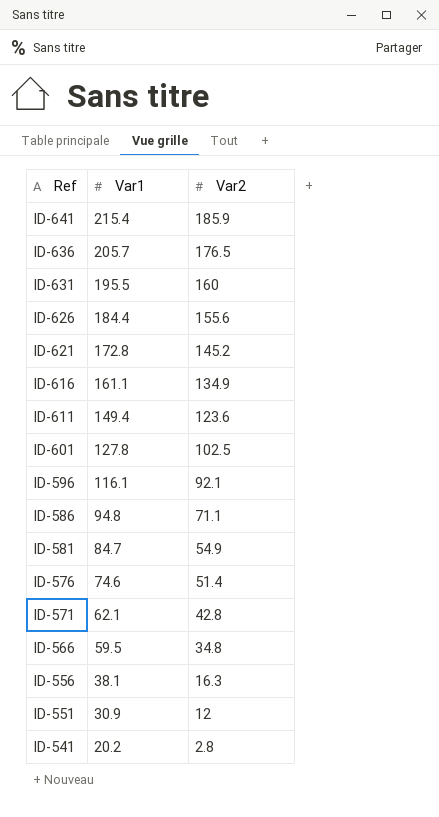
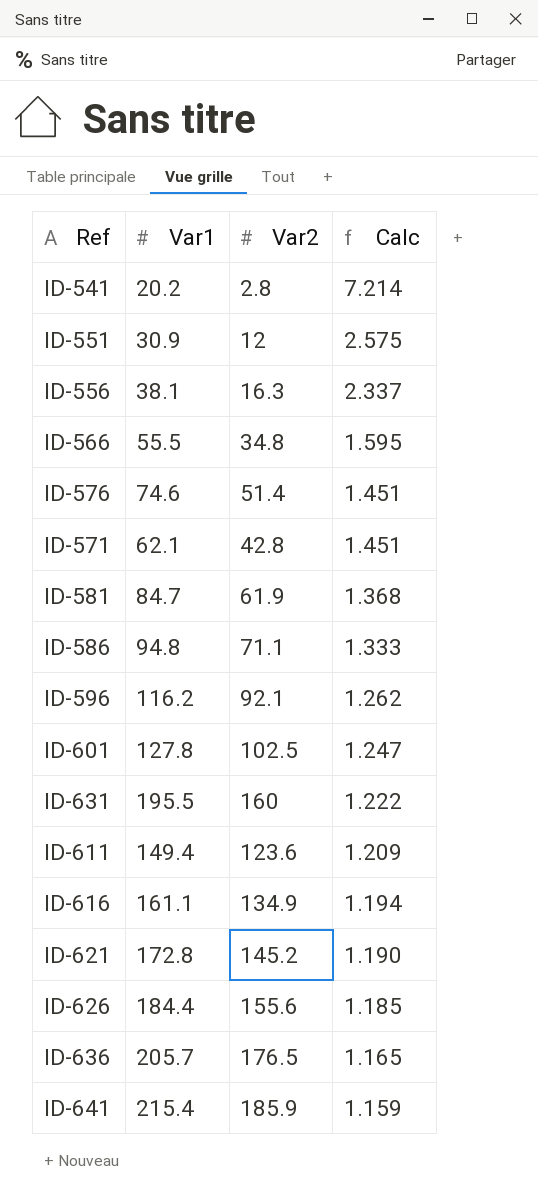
row order: Ref descending -> Calc descending
column Calc | formula: none -> [Var1] / [Var2]
ID-566 | Var1: 59.5 -> 55.5
ID-581 | Var2: 54.9 -> 61.9
ID-596 | Var1: 116.1 -> 116.2

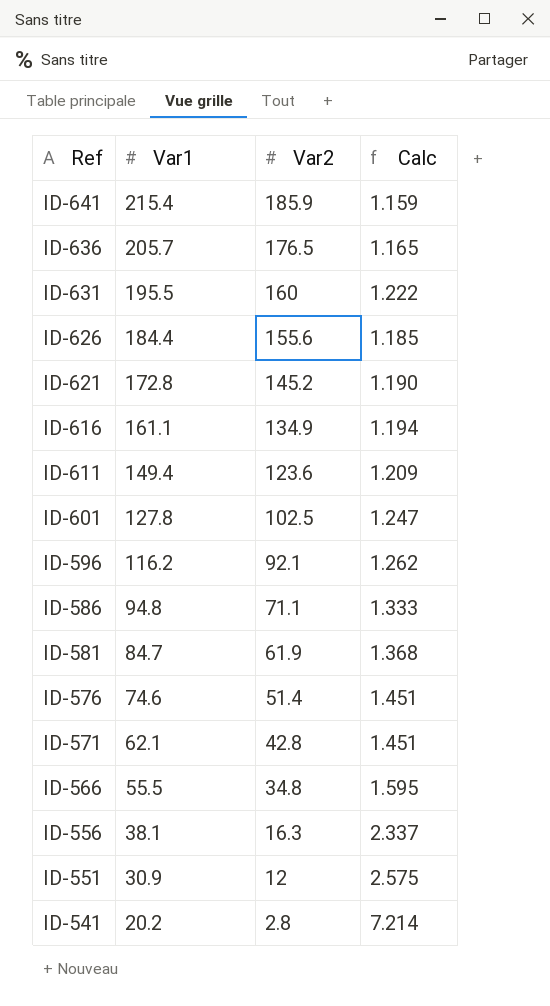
row order: Calc descending -> Ref descending

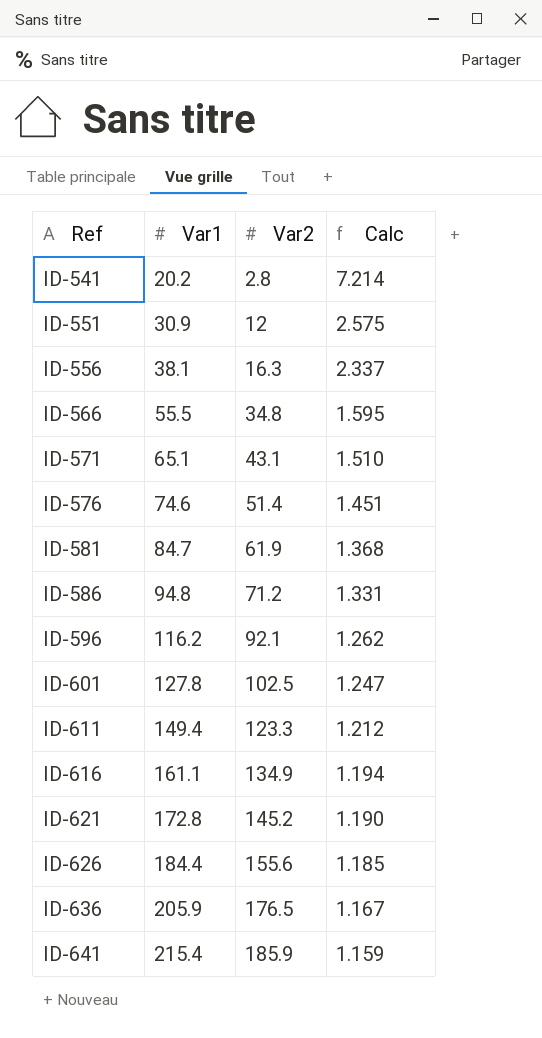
row order: Ref descending -> Ref ascending
row ID-631: 195.5 | 160 | 1.222 -> none
ID-571 | Var1: 62.1 -> 65.1
ID-571 | Var2: 42.8 -> 43.1
ID-571 | Calc: 1.451 -> 1.510
ID-586 | Var2: 71.1 -> 71.2
ID-586 | Calc: 1.333 -> 1.331
ID-611 | Var2: 123.6 -> 123.3
ID-611 | Calc: 1.209 -> 1.212
ID-636 | Var1: 205.7 -> 205.9
ID-636 | Calc: 1.165 -> 1.167

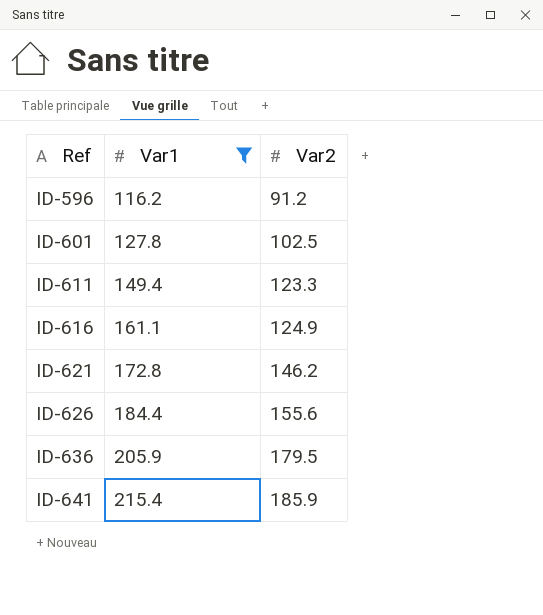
filter: none -> Var1 >= 116.2
column Calc | formula: [Var1] / [Var2] -> none
ID-596 | Var2: 92.1 -> 91.2
ID-616 | Var2: 134.9 -> 124.9
ID-621 | Var2: 145.2 -> 146.2
ID-636 | Var2: 176.5 -> 179.5

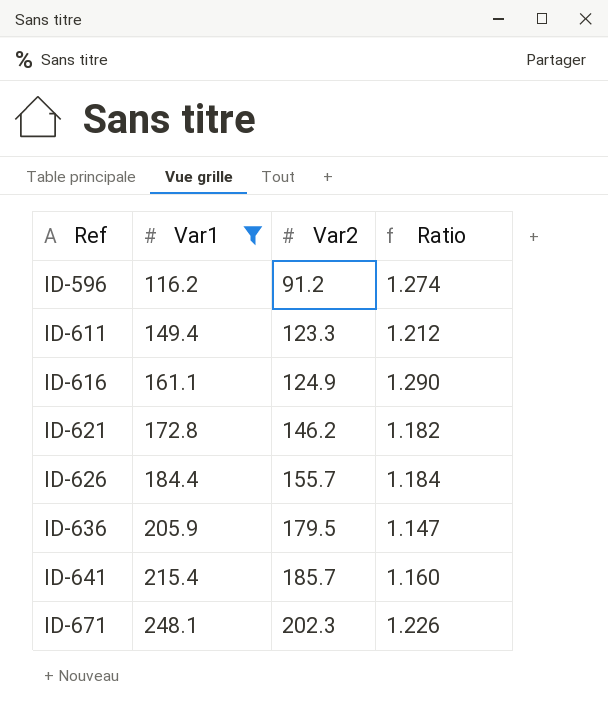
column Ratio | formula: none -> [Var1] / [Var2]
row ID-601: 127.8 | 102.5 -> none
ID-626 | Var2: 155.6 -> 155.7
ID-641 | Var2: 185.9 -> 185.7
row ID-671: none -> 248.1 | 202.3 | 1.226

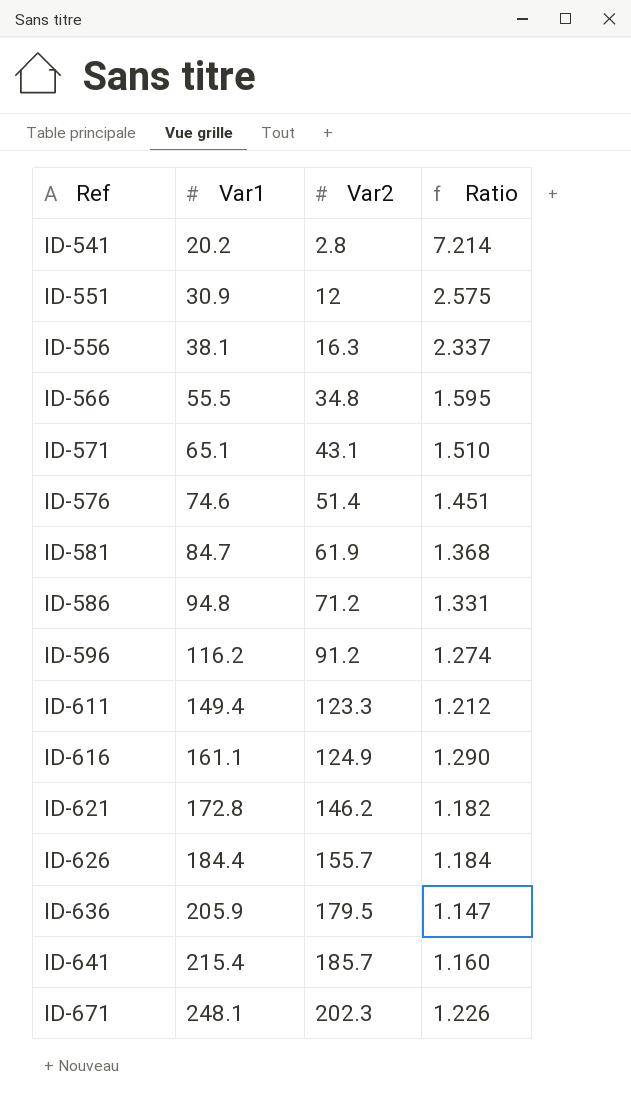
filter: Var1 >= 116.2 -> none

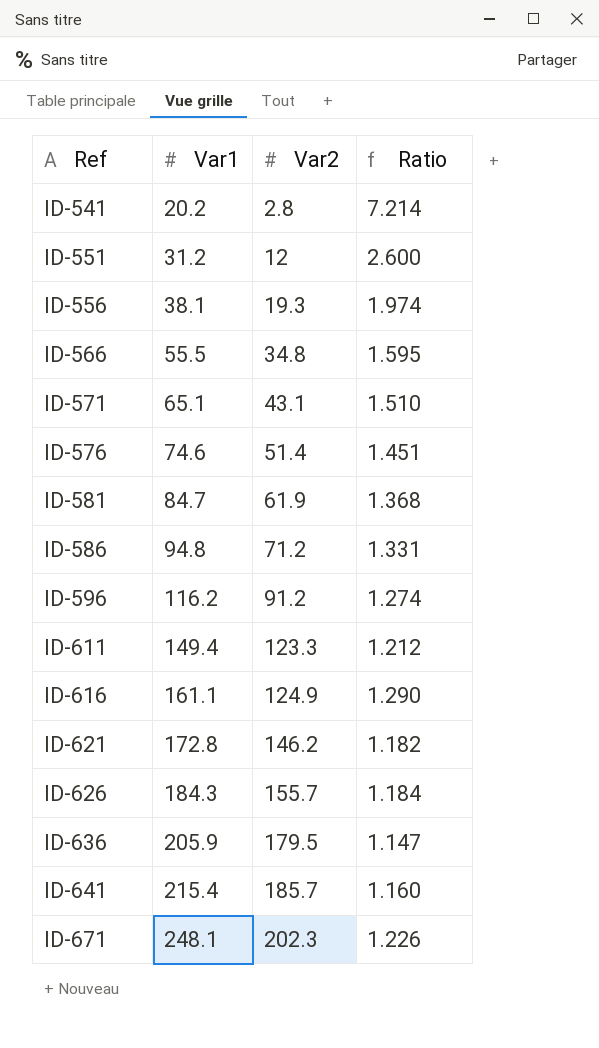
ID-551 | Var1: 30.9 -> 31.2
ID-551 | Ratio: 2.575 -> 2.600
ID-556 | Var2: 16.3 -> 19.3
ID-556 | Ratio: 2.337 -> 1.974
ID-626 | Var1: 184.4 -> 184.3

